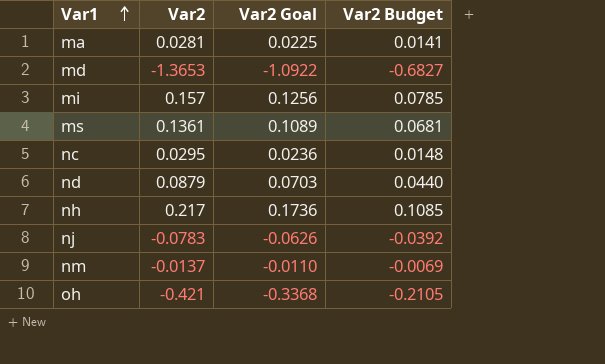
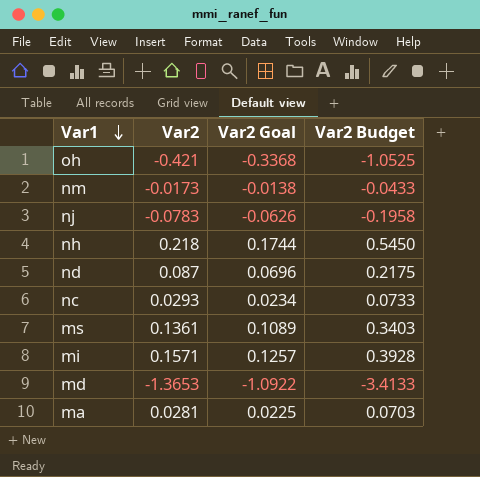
row order: Var1 ascending -> Var1 descending
column Var2 Budget | formula: [Var2] * 0.5 -> [Var2] * 2.5
nm | Var2: -0.0137 -> -0.0173
nm | Var2 Goal: -0.0110 -> -0.0138
nh | Var2: 0.217 -> 0.218
nh | Var2 Goal: 0.1736 -> 0.1744
nd | Var2: 0.0879 -> 0.087
nd | Var2 Goal: 0.0703 -> 0.0696
nc | Var2: 0.0295 -> 0.0293
nc | Var2 Goal: 0.0236 -> 0.0234
mi | Var2: 0.157 -> 0.1571
mi | Var2 Goal: 0.1256 -> 0.1257

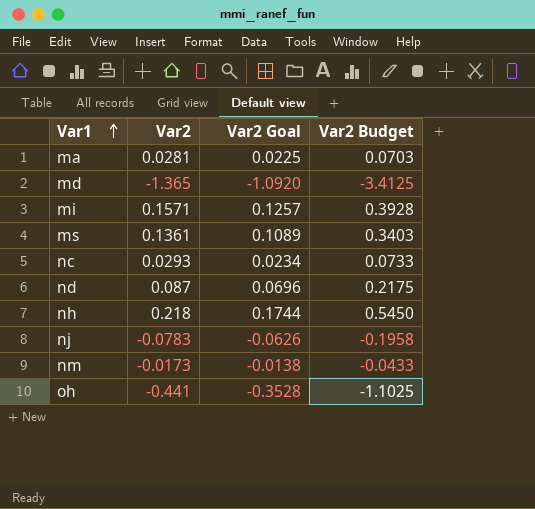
row order: Var1 descending -> Var1 ascending
md | Var2: -1.3653 -> -1.365
md | Var2 Goal: -1.0922 -> -1.0920
md | Var2 Budget: -3.4133 -> -3.4125
oh | Var2: -0.421 -> -0.441
oh | Var2 Goal: -0.3368 -> -0.3528
oh | Var2 Budget: -1.0525 -> -1.1025

